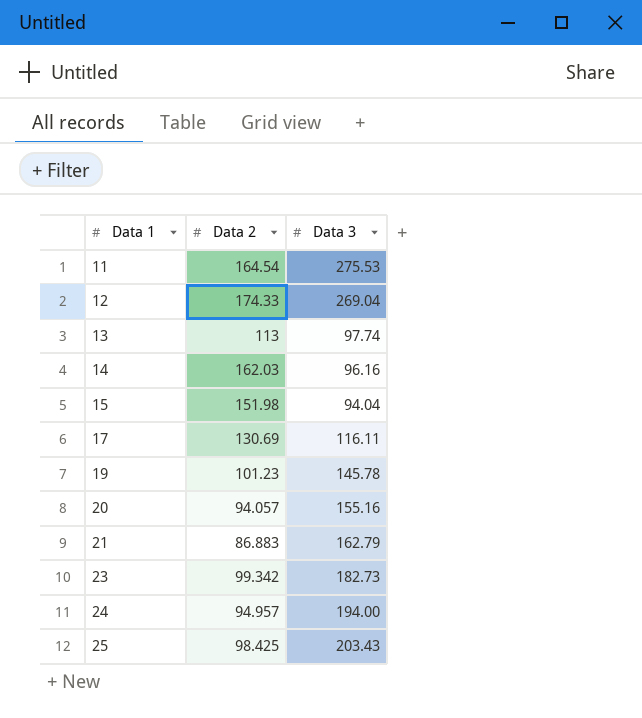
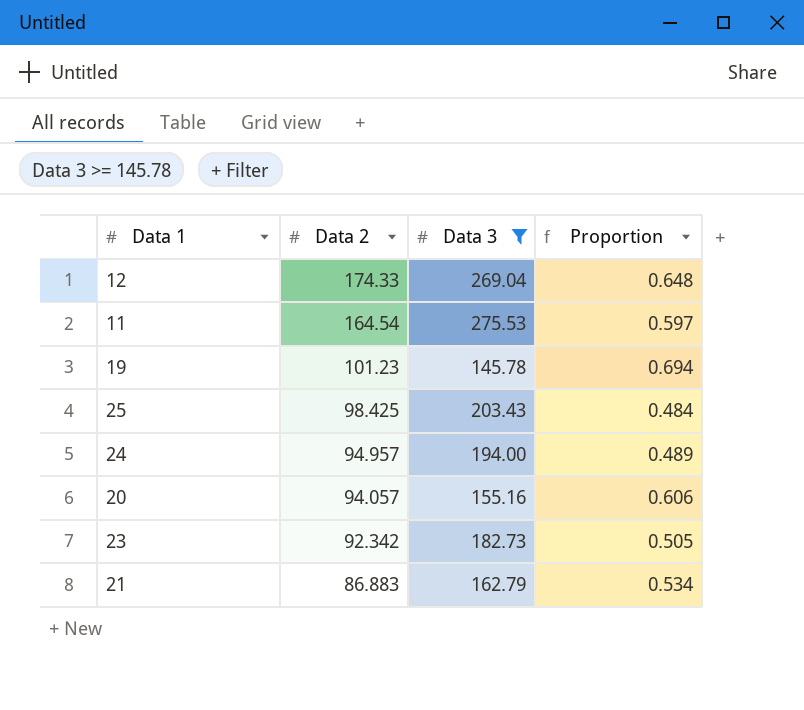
filter: none -> Data 3 >= 145.78
row order: Data 1 ascending -> Data 2 descending
column Proportion | formula: none -> [Data 2] / [Data 3]
23 | Data 2: 99.342 -> 92.342

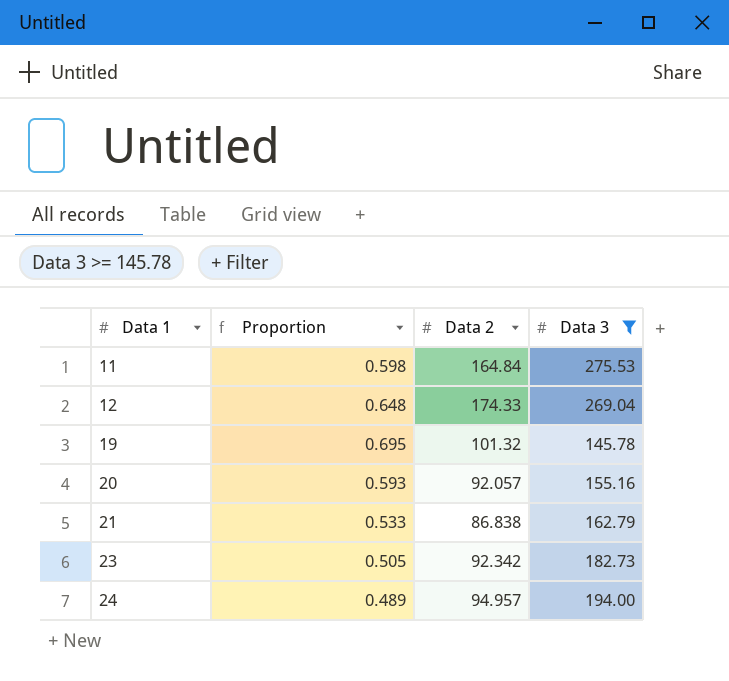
row order: Data 2 descending -> Data 1 ascending
column Proportion | position: 4 -> 2
row 25: 98.425 | 203.43 | 0.484 -> none
11 | Proportion: 0.597 -> 0.598
11 | Data 2: 164.54 -> 164.84
19 | Proportion: 0.694 -> 0.695
19 | Data 2: 101.23 -> 101.32
20 | Proportion: 0.606 -> 0.593
20 | Data 2: 94.057 -> 92.057
21 | Proportion: 0.534 -> 0.533
21 | Data 2: 86.883 -> 86.838

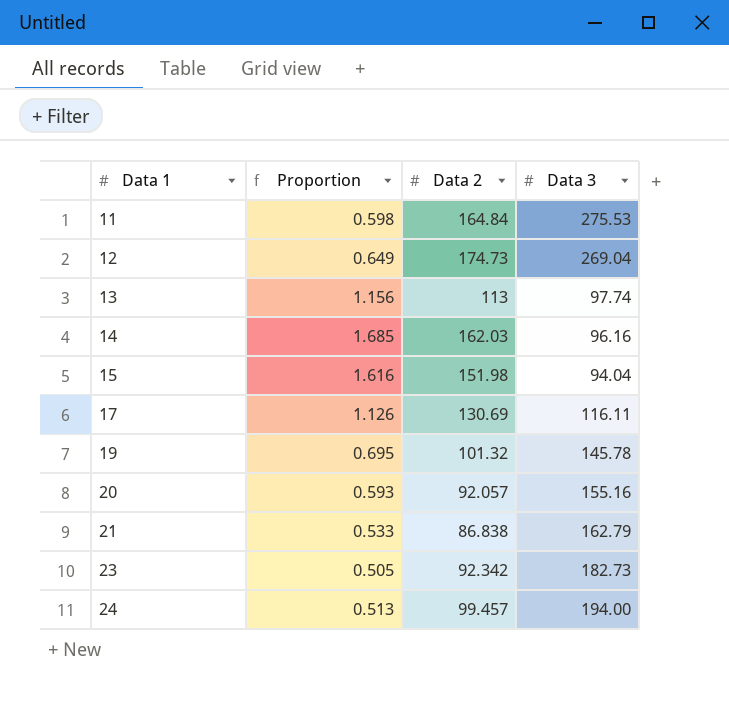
filter: Data 3 >= 145.78 -> none
12 | Proportion: 0.648 -> 0.649
12 | Data 2: 174.33 -> 174.73
24 | Proportion: 0.489 -> 0.513
24 | Data 2: 94.957 -> 99.457

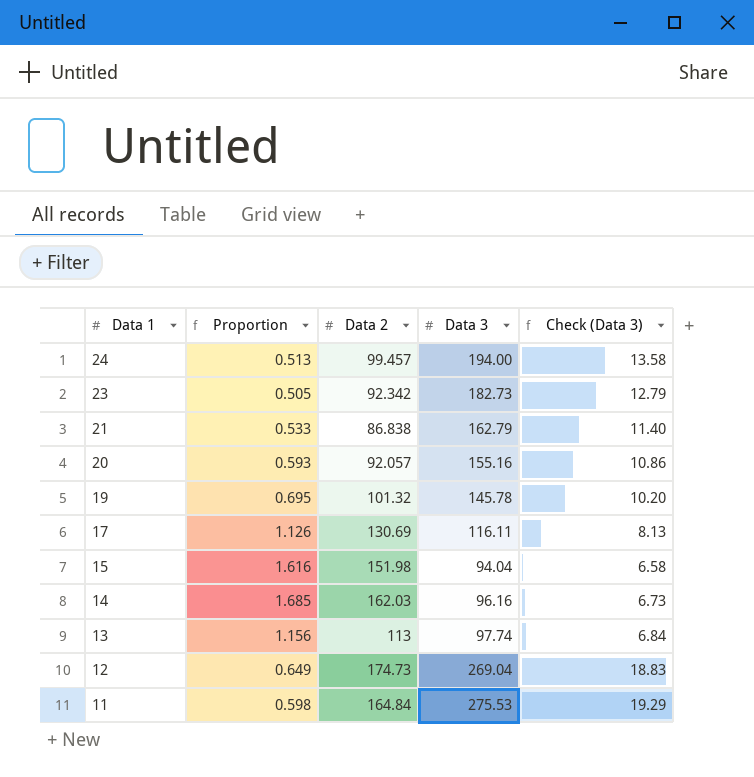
row order: Data 1 ascending -> Data 1 descending
column Check (Data 3) | formula: none -> [Data 3] * 0.07

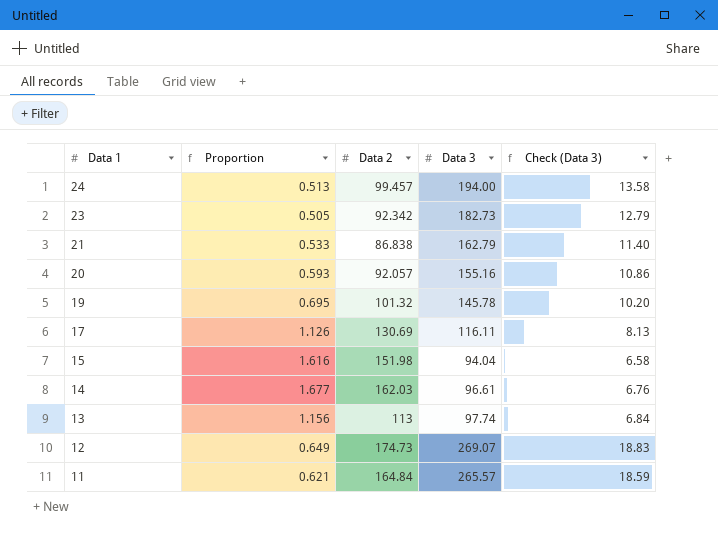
14 | Proportion: 1.685 -> 1.677
14 | Data 3: 96.16 -> 96.61
14 | Check (Data 3): 6.73 -> 6.76
12 | Data 3: 269.04 -> 269.07
11 | Proportion: 0.598 -> 0.621
11 | Data 3: 275.53 -> 265.57
11 | Check (Data 3): 19.29 -> 18.59

